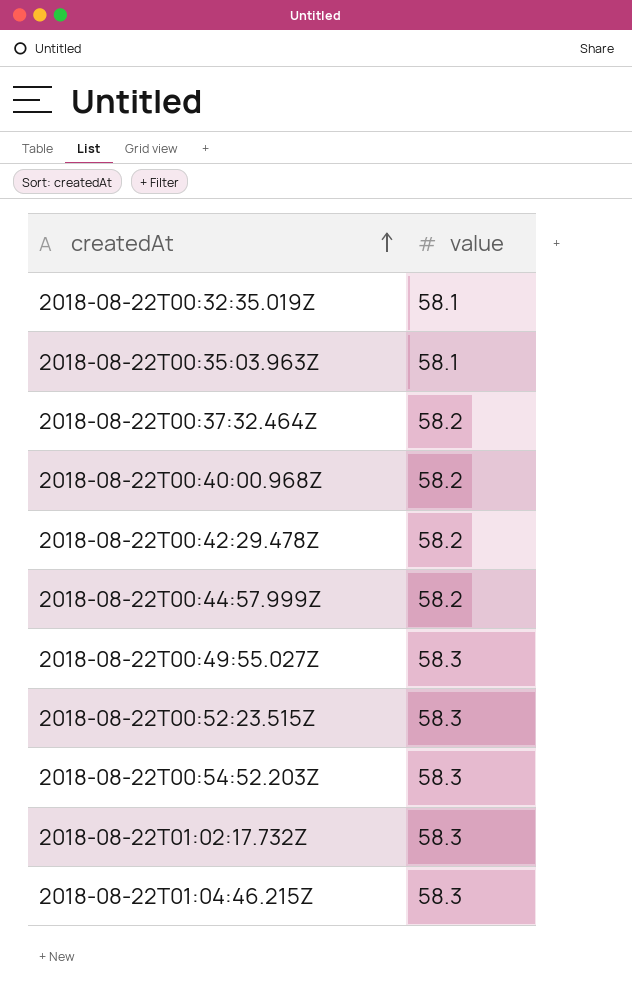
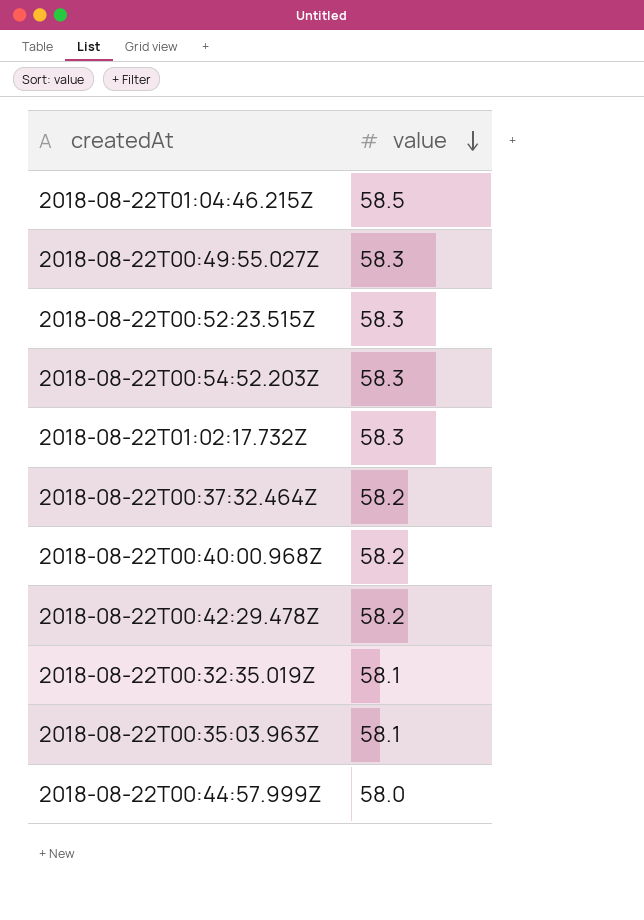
row order: createdAt ascending -> value descending
2018-08-22T01:04:46.215Z | value: 58.3 -> 58.5
2018-08-22T00:44:57.999Z | value: 58.2 -> 58.0

